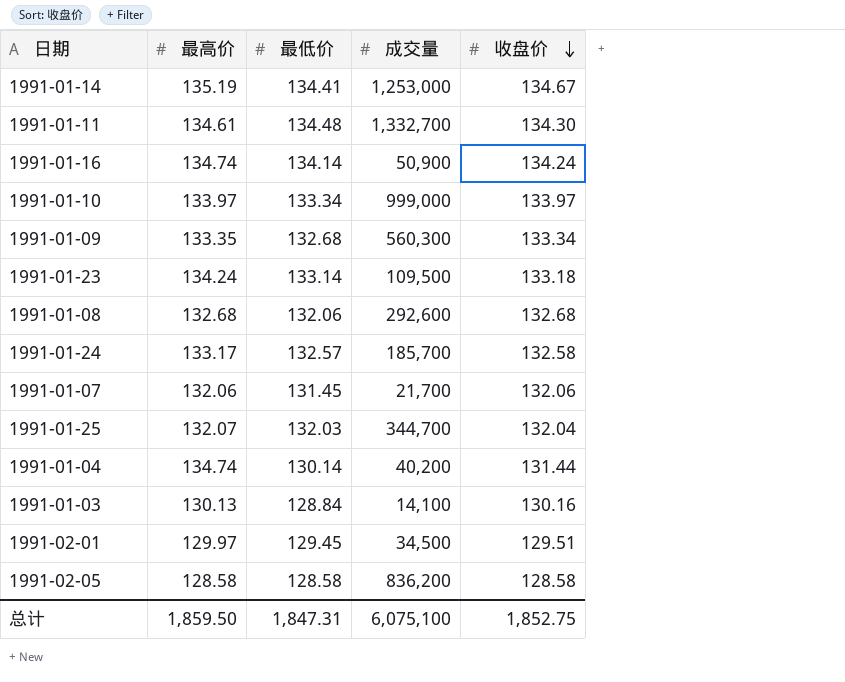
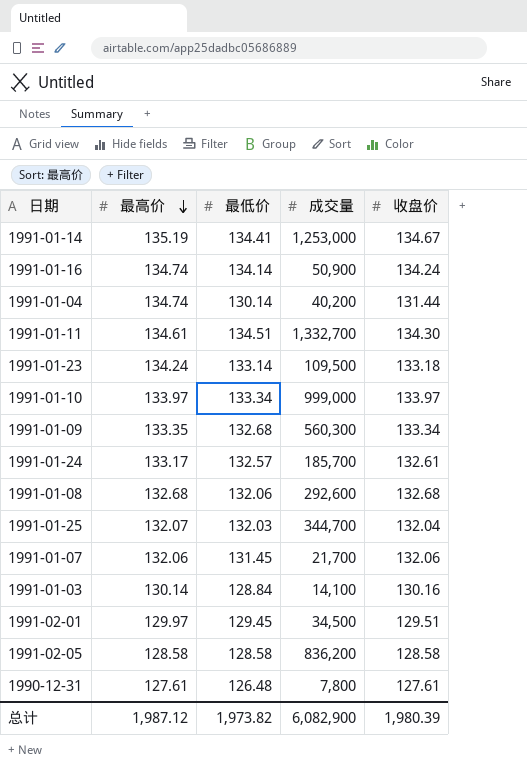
row order: 收盘价 descending -> 最高价 descending
1991-01-11 | 最低价: 134.48 -> 134.51
1991-01-24 | 收盘价: 132.58 -> 132.61
1991-01-03 | 最高价: 130.13 -> 130.14
row 1990-12-31: none -> 127.61 | 126.48 | 7,800 | 127.61
总计 | 最高价: 1,859.50 -> 1,987.12
总计 | 最低价: 1,847.31 -> 1,973.82
总计 | 成交量: 6,075,100 -> 6,082,900
总计 | 收盘价: 1,852.75 -> 1,980.39

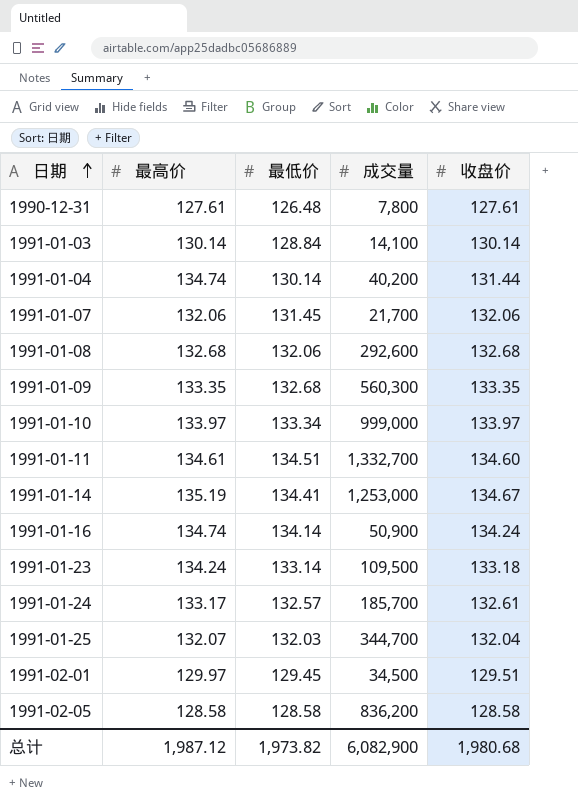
row order: 最高价 descending -> 日期 ascending
1991-01-03 | 收盘价: 130.16 -> 130.14
1991-01-09 | 收盘价: 133.34 -> 133.35
1991-01-11 | 收盘价: 134.30 -> 134.60
总计 | 收盘价: 1,980.39 -> 1,980.68

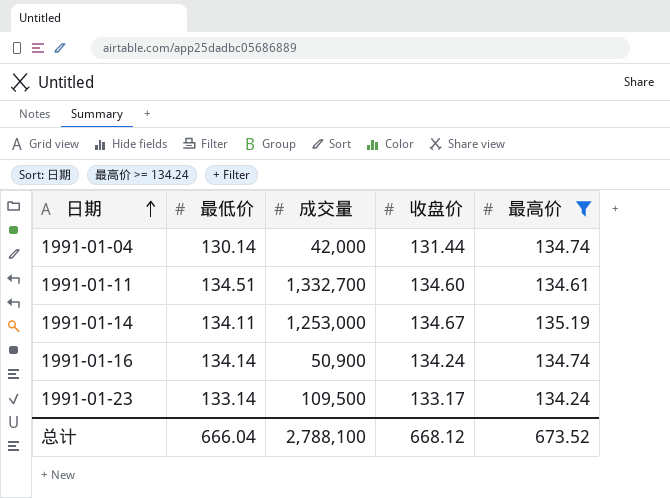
filter: none -> 最高价 >= 134.24
column 最高价 | position: 2 -> 5
1991-01-04 | 成交量: 40,200 -> 42,000
1991-01-14 | 最低价: 134.41 -> 134.11
1991-01-23 | 收盘价: 133.18 -> 133.17
总计 | 最低价: 1,973.82 -> 666.04
总计 | 成交量: 6,082,900 -> 2,788,100
总计 | 收盘价: 1,980.68 -> 668.12
总计 | 最高价: 1,987.12 -> 673.52

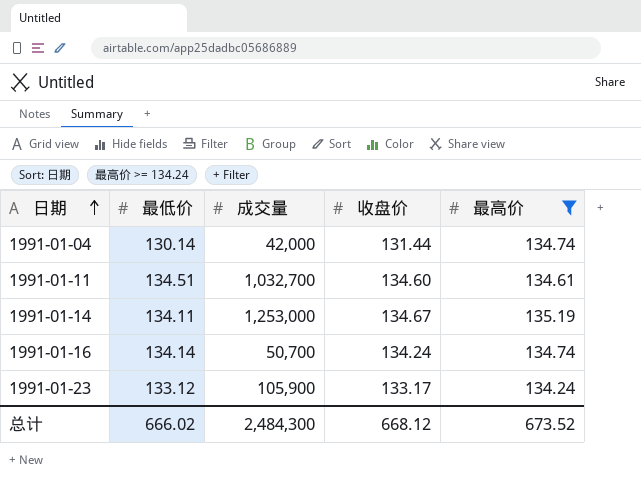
1991-01-11 | 成交量: 1,332,700 -> 1,032,700
1991-01-16 | 成交量: 50,900 -> 50,700
1991-01-23 | 最低价: 133.14 -> 133.12
1991-01-23 | 成交量: 109,500 -> 105,900
总计 | 最低价: 666.04 -> 666.02
总计 | 成交量: 2,788,100 -> 2,484,300

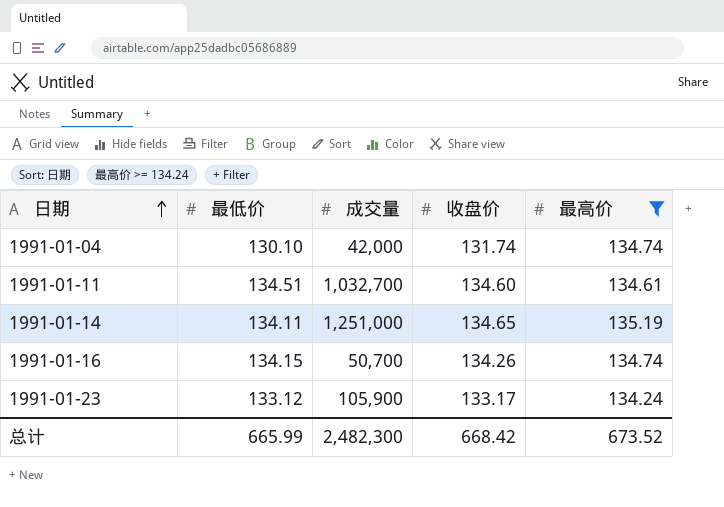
1991-01-04 | 最低价: 130.14 -> 130.10
1991-01-04 | 收盘价: 131.44 -> 131.74
1991-01-14 | 成交量: 1,253,000 -> 1,251,000
1991-01-14 | 收盘价: 134.67 -> 134.65
1991-01-16 | 最低价: 134.14 -> 134.15
1991-01-16 | 收盘价: 134.24 -> 134.26
总计 | 最低价: 666.02 -> 665.99
总计 | 成交量: 2,484,300 -> 2,482,300
总计 | 收盘价: 668.12 -> 668.42

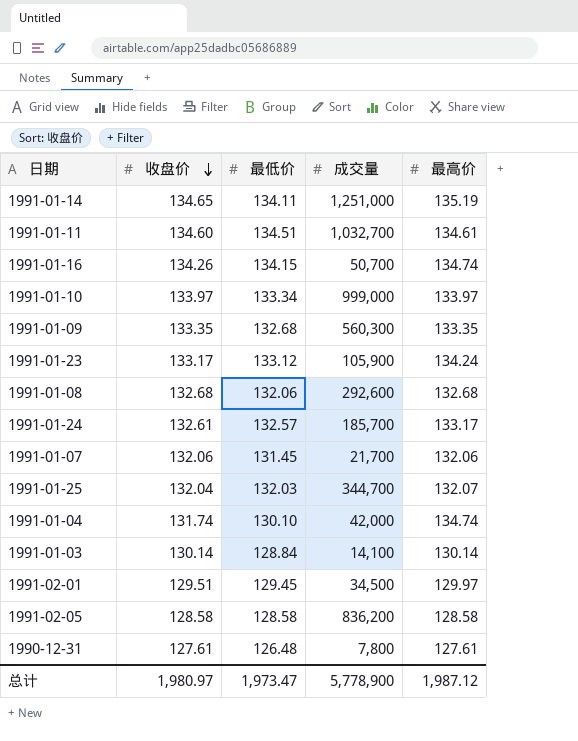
filter: 最高价 >= 134.24 -> none
row order: 日期 ascending -> 收盘价 descending
column 收盘价 | position: 4 -> 2
总计 | 收盘价: 668.42 -> 1,980.97
总计 | 最低价: 665.99 -> 1,973.47
总计 | 成交量: 2,482,300 -> 5,778,900
总计 | 最高价: 673.52 -> 1,987.12

